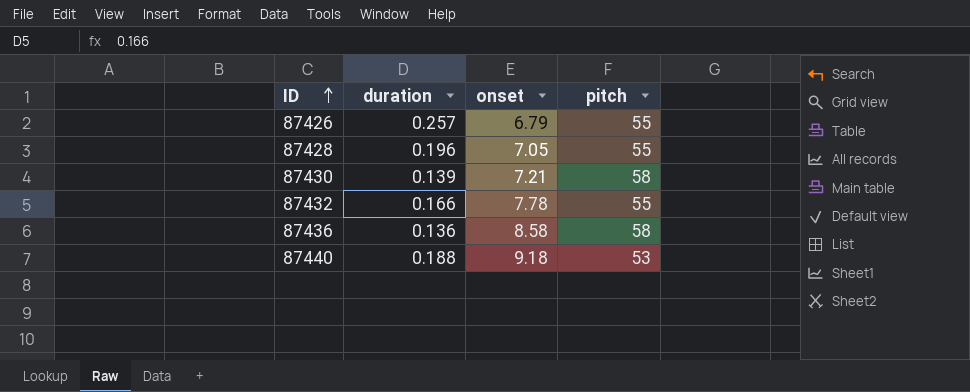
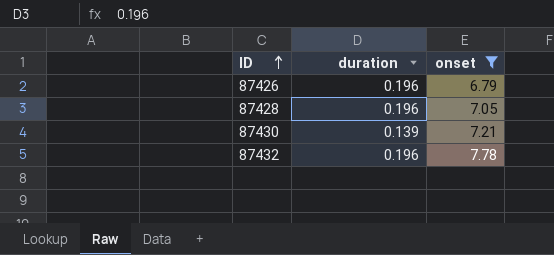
filter: none -> onset <= 7.78
column pitch | position: 4 -> none
87426 | duration: 0.257 -> 0.196
87432 | duration: 0.166 -> 0.196

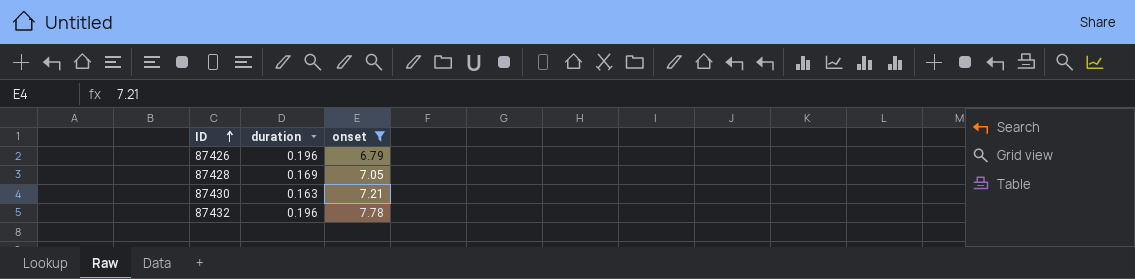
87428 | duration: 0.196 -> 0.169
87430 | duration: 0.139 -> 0.163

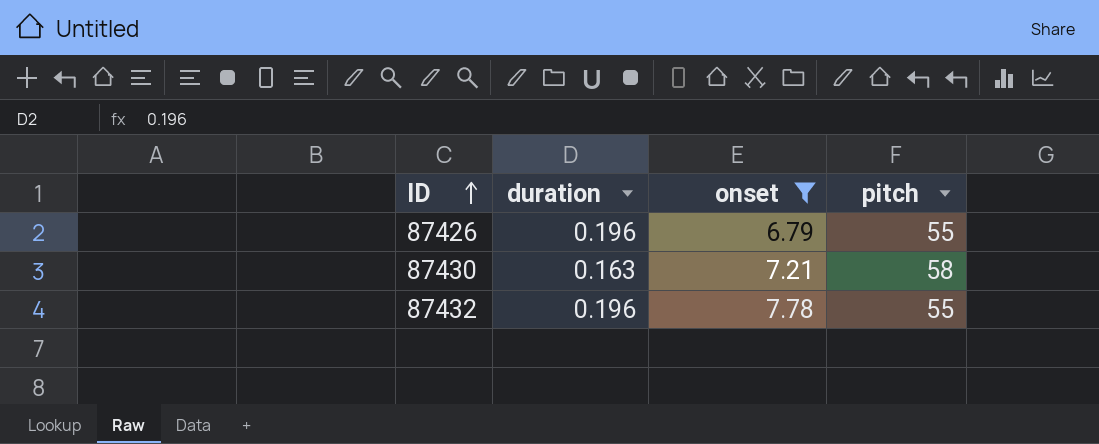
column pitch | position: none -> 4
row 87428: 0.169 | 7.05 -> none

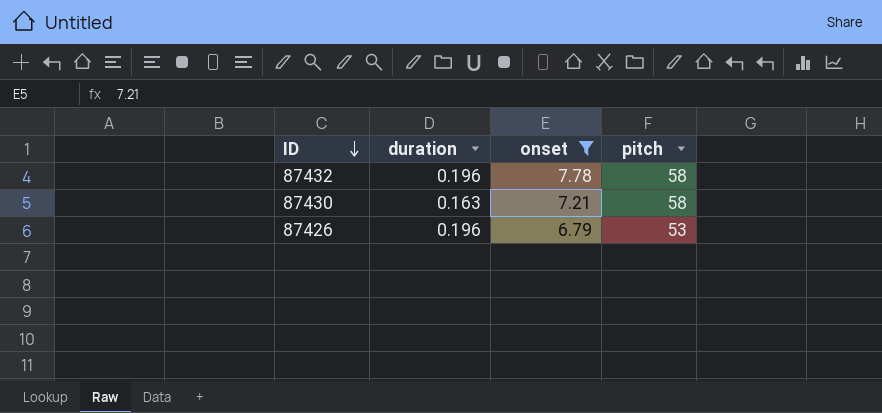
row order: ID ascending -> ID descending
87432 | pitch: 55 -> 58
87426 | pitch: 55 -> 53

